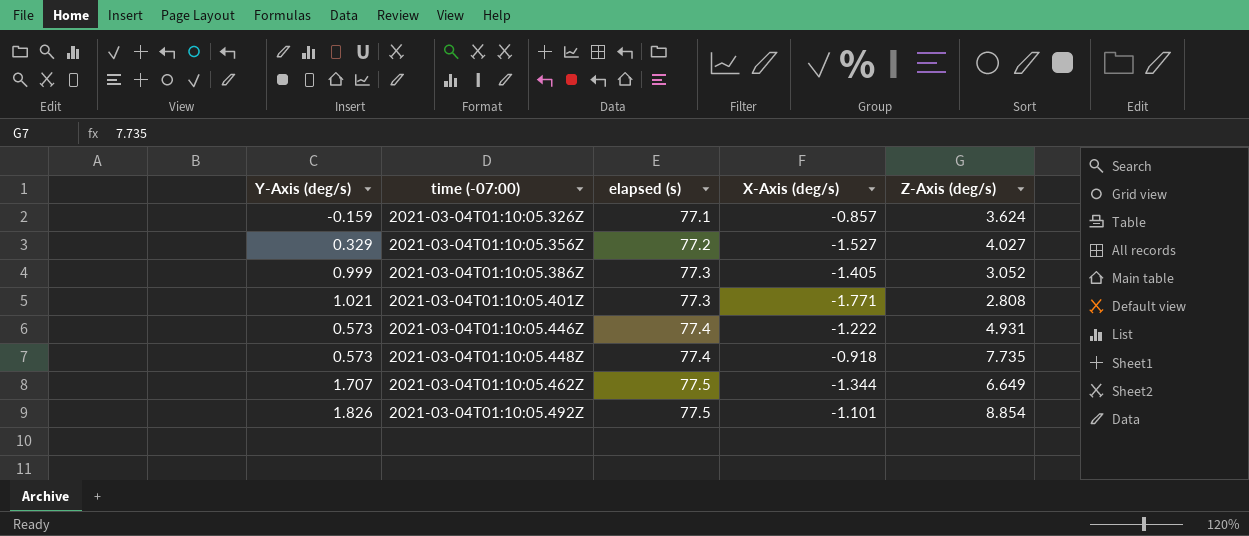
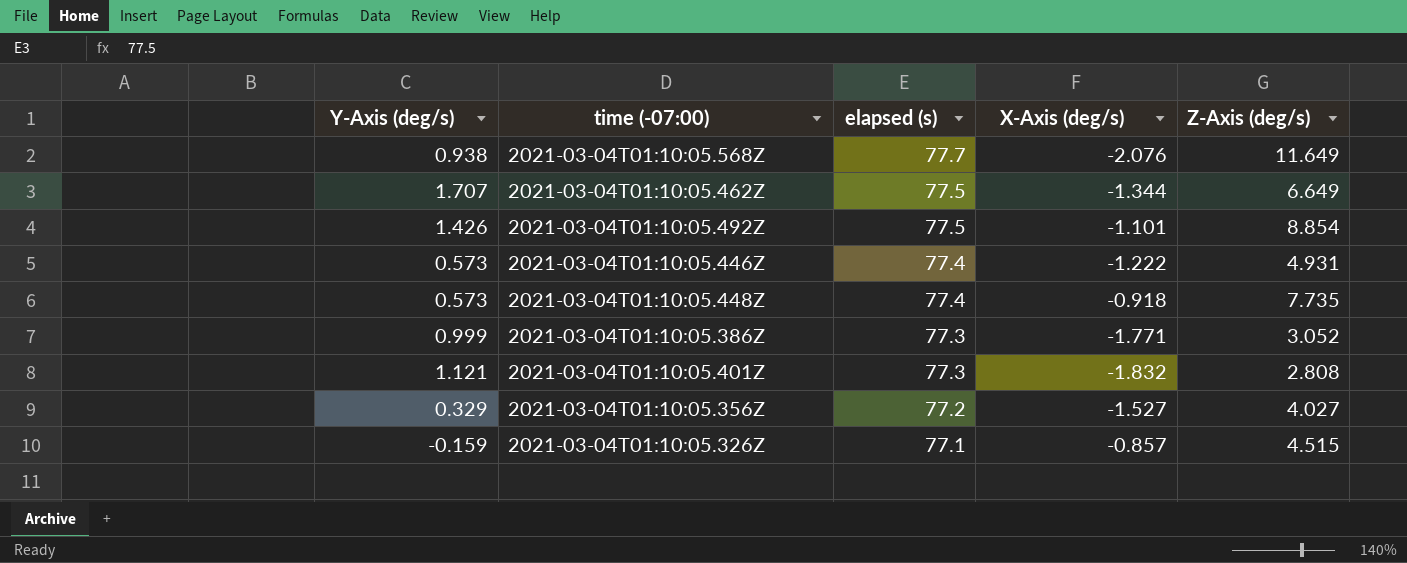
row order: time (-07:00) ascending -> elapsed (s) descending
row 2021-03-04T01:10:05.568Z: none -> 0.938 | 77.7 | -2.076 | 11.649
2021-03-04T01:10:05.492Z | Y-Axis (deg/s): 1.826 -> 1.426
2021-03-04T01:10:05.386Z | X-Axis (deg/s): -1.405 -> -1.771
2021-03-04T01:10:05.401Z | Y-Axis (deg/s): 1.021 -> 1.121
2021-03-04T01:10:05.401Z | X-Axis (deg/s): -1.771 -> -1.832
2021-03-04T01:10:05.326Z | Z-Axis (deg/s): 3.624 -> 4.515

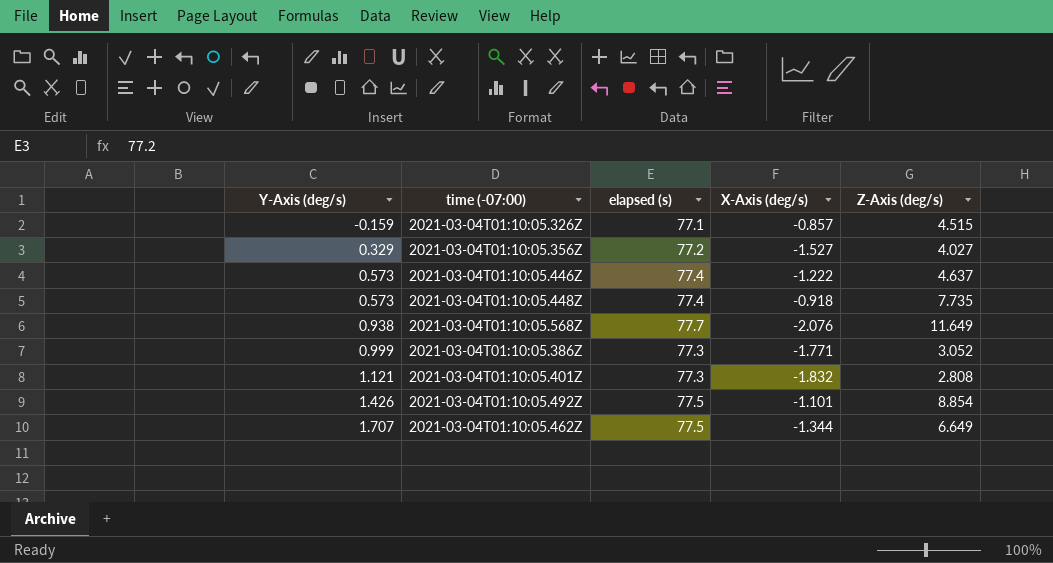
row order: elapsed (s) descending -> Y-Axis (deg/s) ascending
2021-03-04T01:10:05.446Z | Z-Axis (deg/s): 4.931 -> 4.637

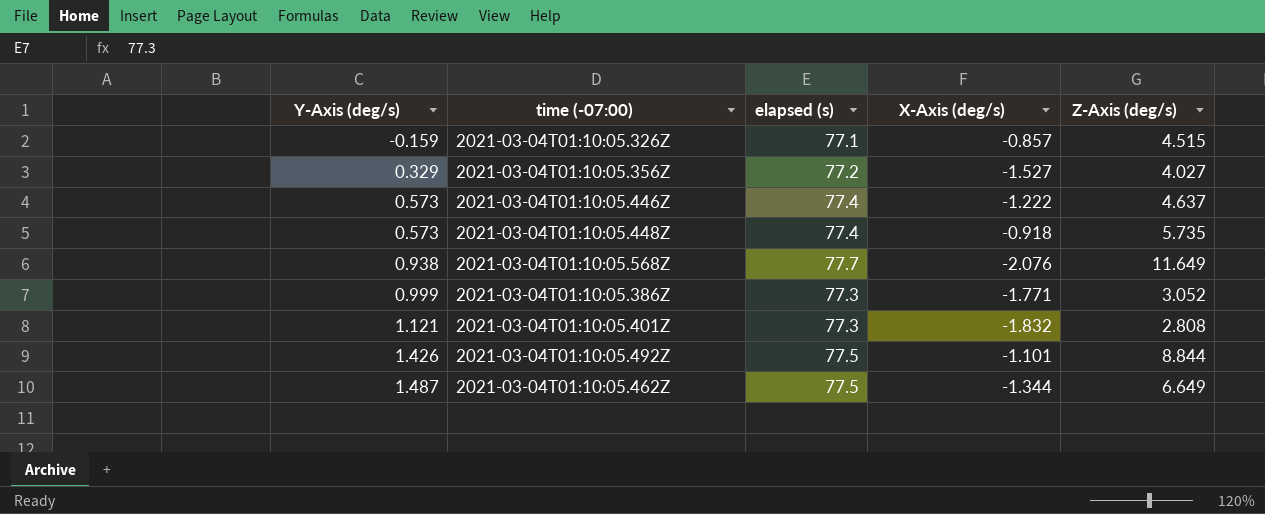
2021-03-04T01:10:05.448Z | Z-Axis (deg/s): 7.735 -> 5.735
2021-03-04T01:10:05.492Z | Z-Axis (deg/s): 8.854 -> 8.844
2021-03-04T01:10:05.462Z | Y-Axis (deg/s): 1.707 -> 1.487

